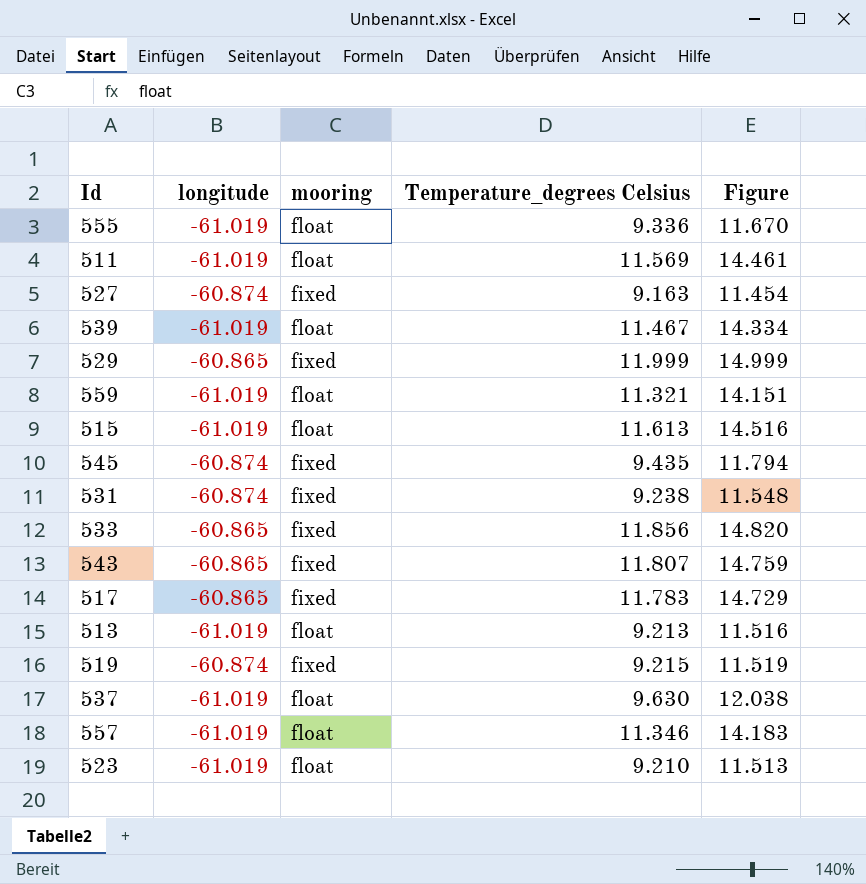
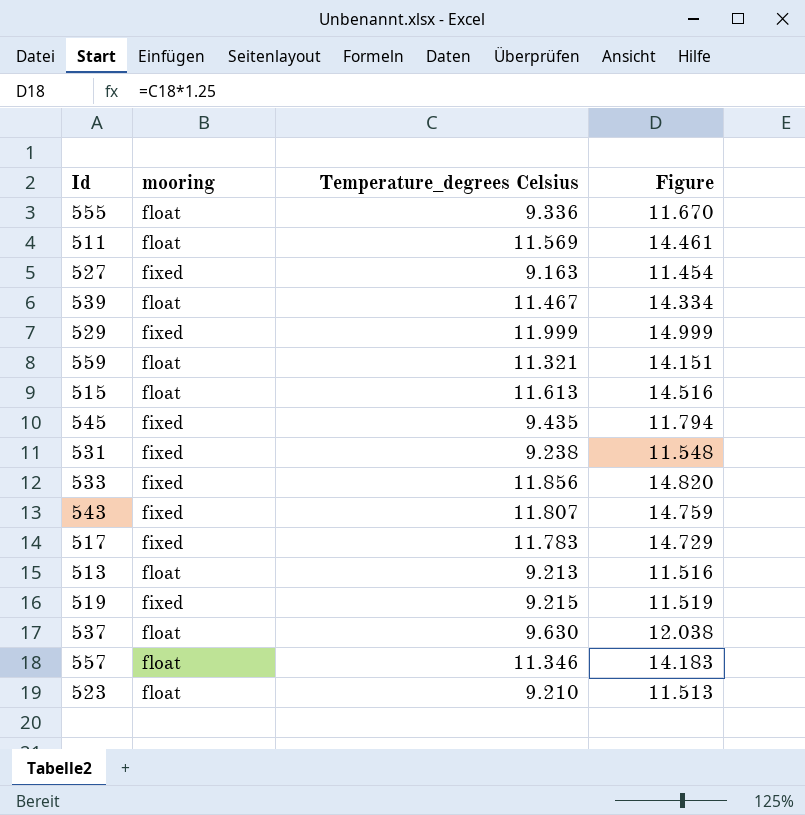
column longitude | position: 2 -> none

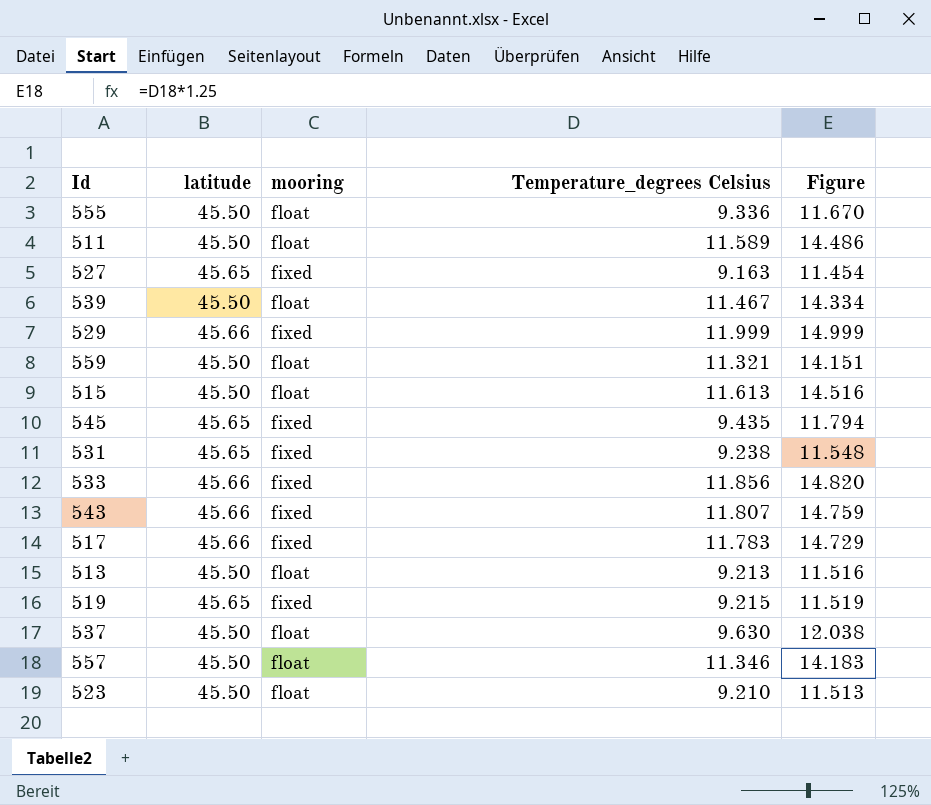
column latitude | position: none -> 2
511 | Temperature_degrees Celsius: 11.569 -> 11.589
511 | Figure: 14.461 -> 14.486

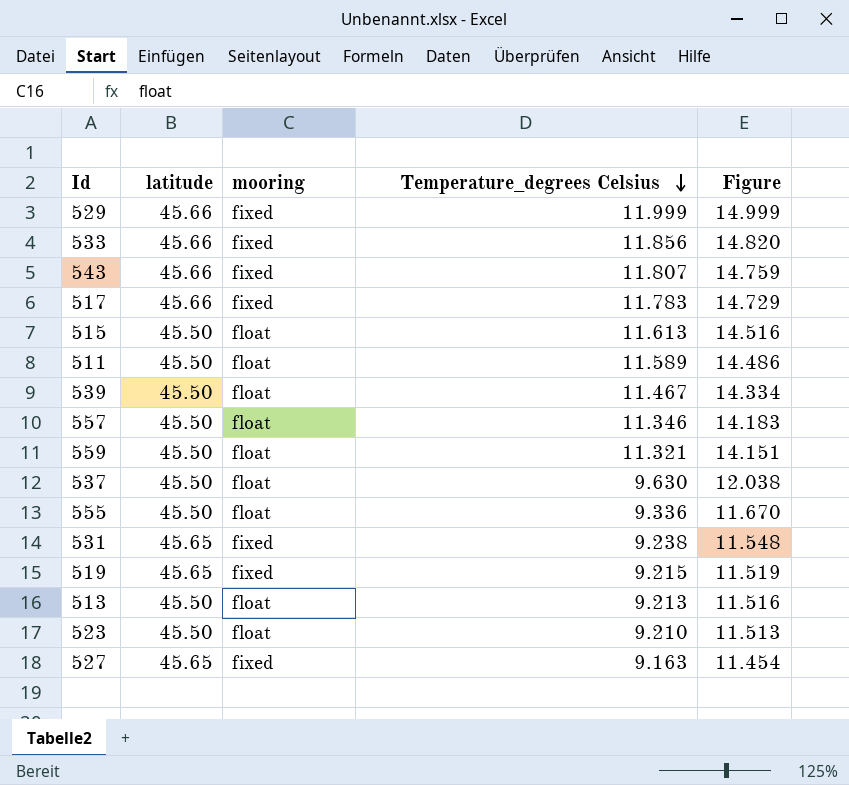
row order: none -> Temperature_degrees Celsius descending
row 545: 45.65 | fixed | 9.435 | 11.794 -> none

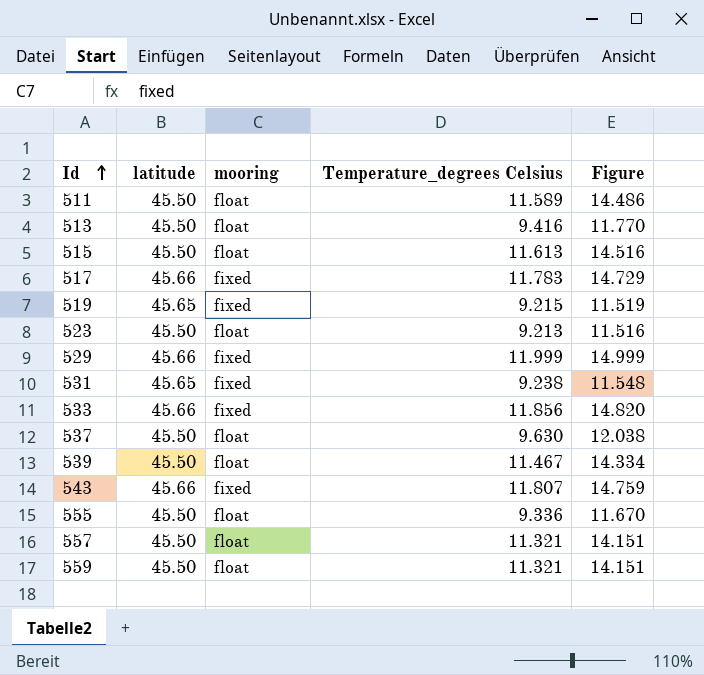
row order: Temperature_degrees Celsius descending -> Id ascending
row 527: 45.65 | fixed | 9.163 | 11.454 -> none
513 | Temperature_degrees Celsius: 9.213 -> 9.416
513 | Figure: 11.516 -> 11.770
523 | Temperature_degrees Celsius: 9.210 -> 9.213
523 | Figure: 11.513 -> 11.516
557 | Temperature_degrees Celsius: 11.346 -> 11.321
557 | Figure: 14.183 -> 14.151

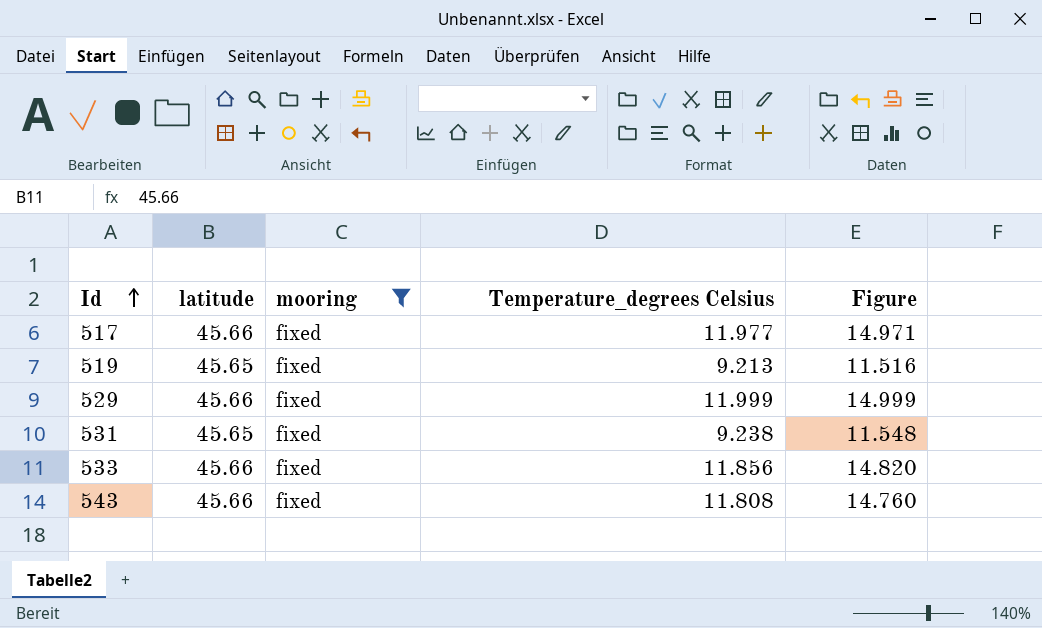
filter: none -> mooring = fixed
517 | Temperature_degrees Celsius: 11.783 -> 11.977
517 | Figure: 14.729 -> 14.971
519 | Temperature_degrees Celsius: 9.215 -> 9.213
519 | Figure: 11.519 -> 11.516
543 | Temperature_degrees Celsius: 11.807 -> 11.808
543 | Figure: 14.759 -> 14.760

